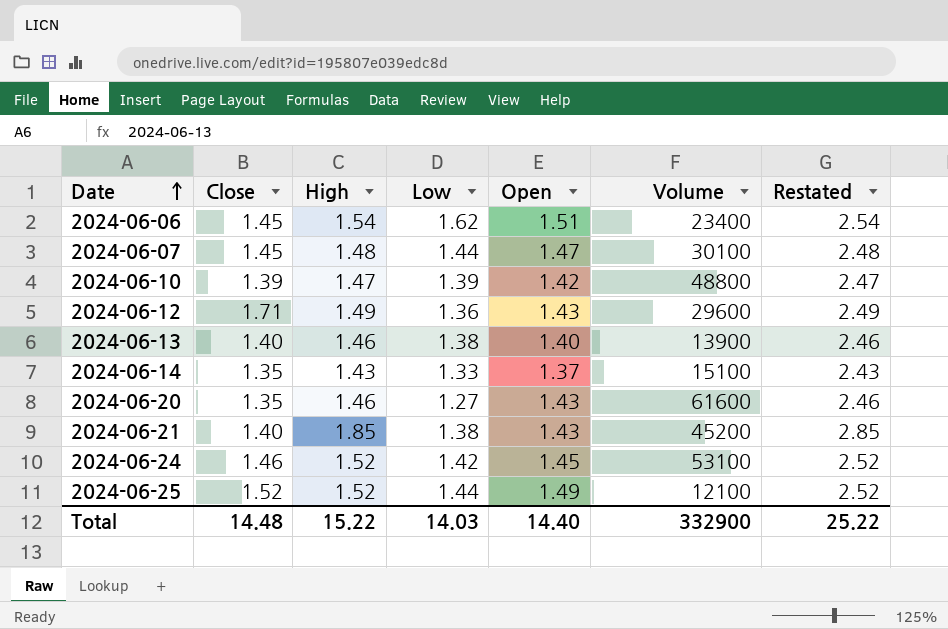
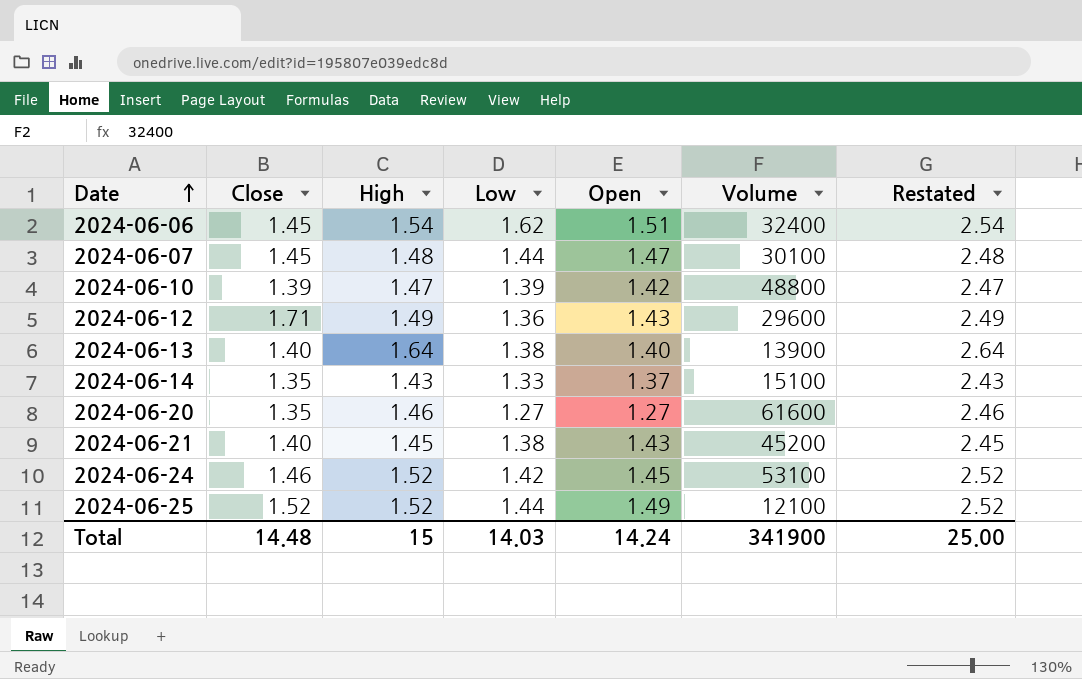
2024-06-06 | Volume: 23400 -> 32400
2024-06-13 | High: 1.46 -> 1.64
2024-06-13 | Restated: 2.46 -> 2.64
2024-06-20 | Open: 1.43 -> 1.27
2024-06-21 | High: 1.85 -> 1.45
2024-06-21 | Restated: 2.85 -> 2.45
Total | High: 15.22 -> 15
Total | Open: 14.40 -> 14.24
Total | Volume: 332900 -> 341900
Total | Restated: 25.22 -> 25.00

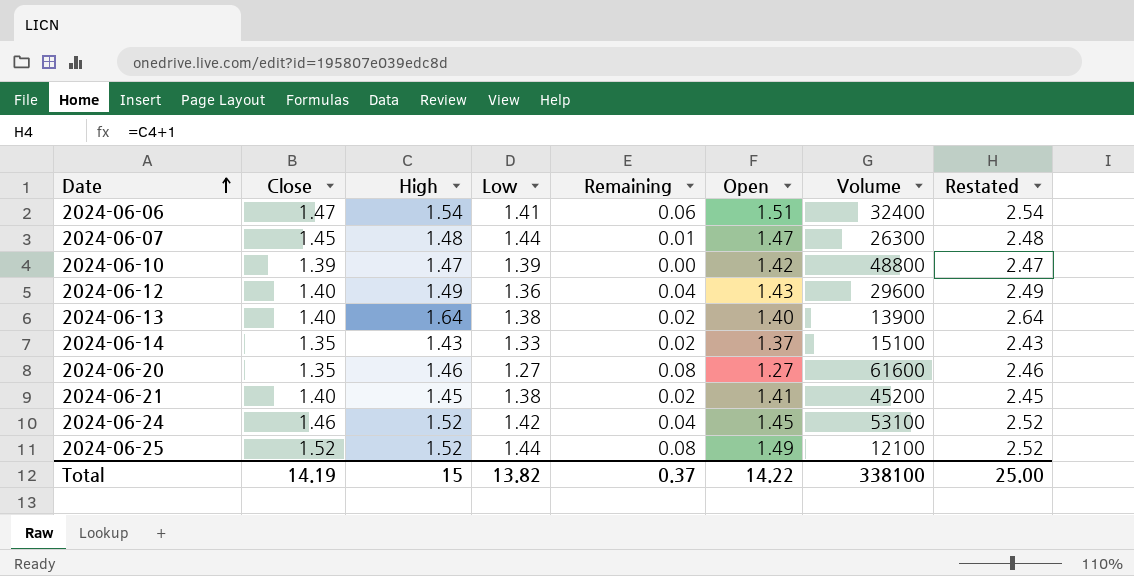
column Remaining | formula: none -> [Close] - [Low]
2024-06-06 | Close: 1.45 -> 1.47
2024-06-06 | Low: 1.62 -> 1.41
2024-06-07 | Volume: 30100 -> 26300
2024-06-12 | Close: 1.71 -> 1.40
2024-06-21 | Open: 1.43 -> 1.41
Total | Close: 14.48 -> 14.19
Total | Low: 14.03 -> 13.82
Total | Open: 14.24 -> 14.22
Total | Volume: 341900 -> 338100

